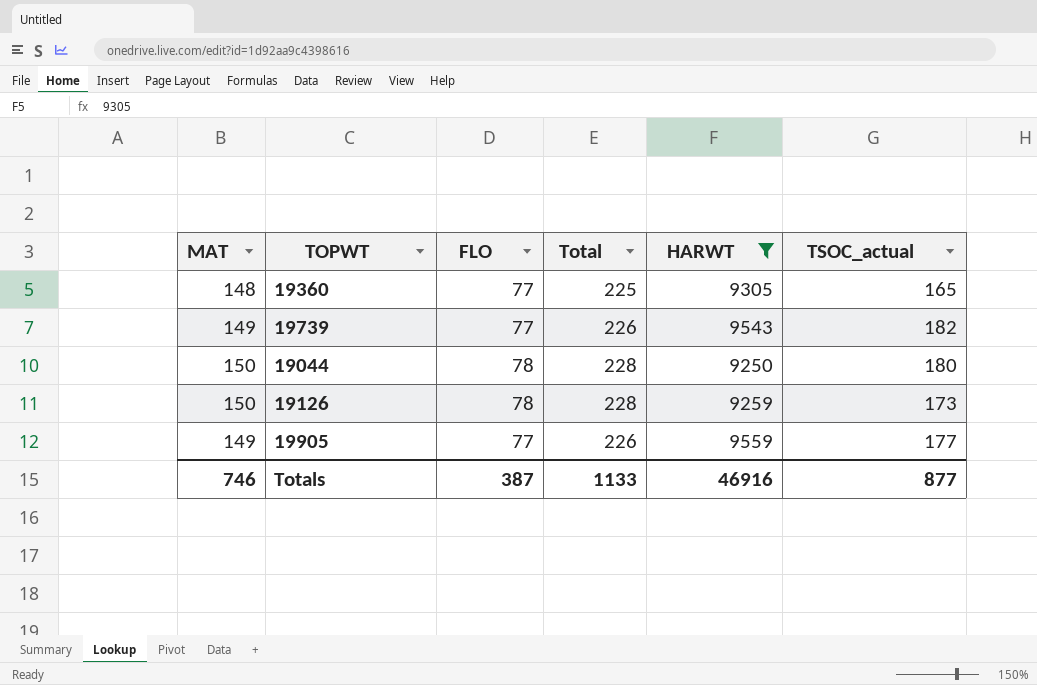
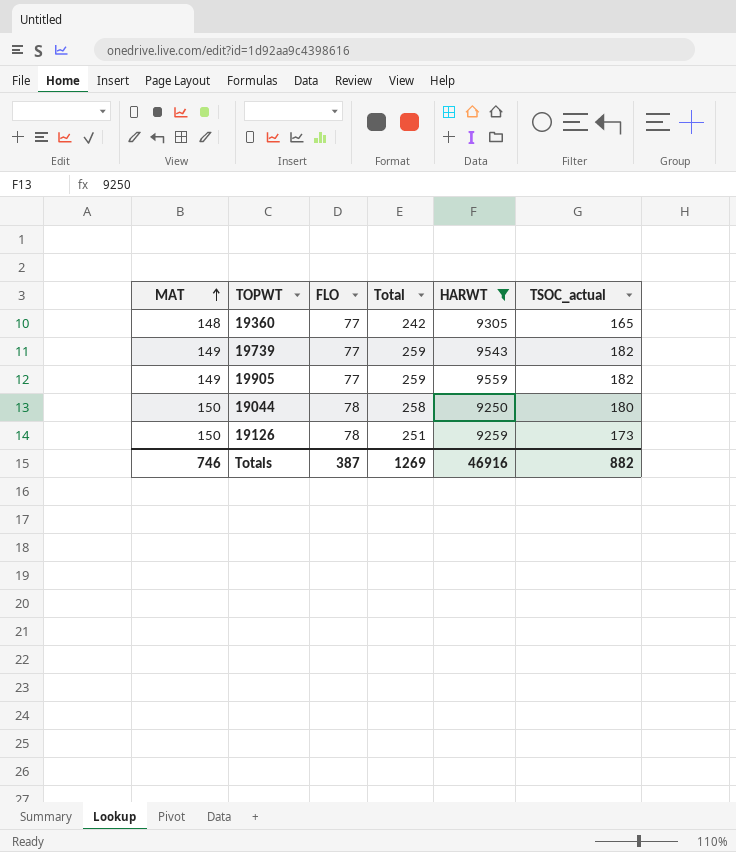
row order: none -> MAT ascending
column Total | formula: [MAT] + [FLO] -> [FLO] + [TSOC_actual]
19905 | TSOC_actual: 177 -> 182
Totals | Total: 1133 -> 1269
Totals | TSOC_actual: 877 -> 882

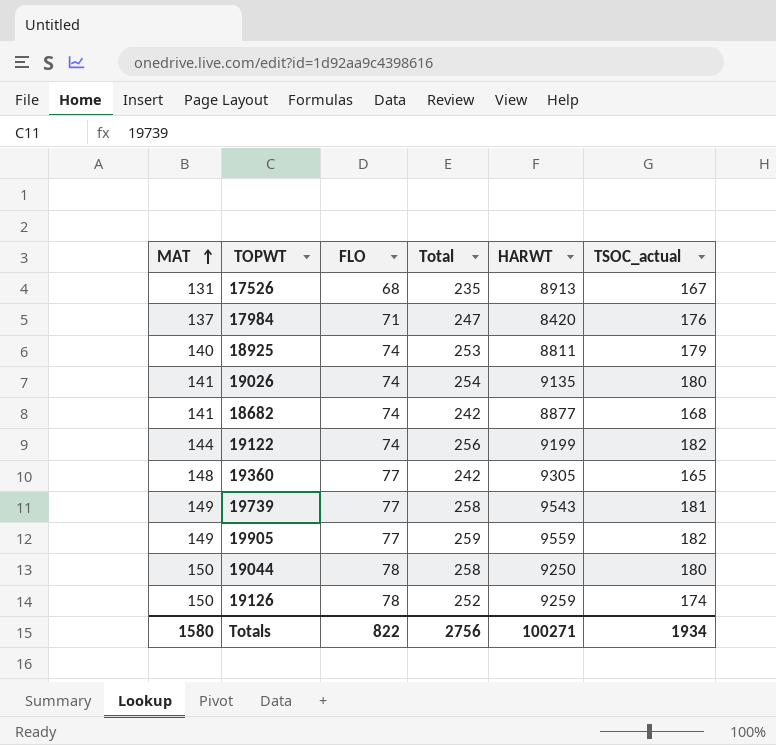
filter: HARWT >= 9250 -> none
19739 | Total: 259 -> 258
19739 | TSOC_actual: 182 -> 181
19126 | Total: 251 -> 252
19126 | TSOC_actual: 173 -> 174
Totals | MAT: 746 -> 1580
Totals | FLO: 387 -> 822
Totals | Total: 1269 -> 2756
Totals | HARWT: 46916 -> 100271
Totals | TSOC_actual: 882 -> 1934

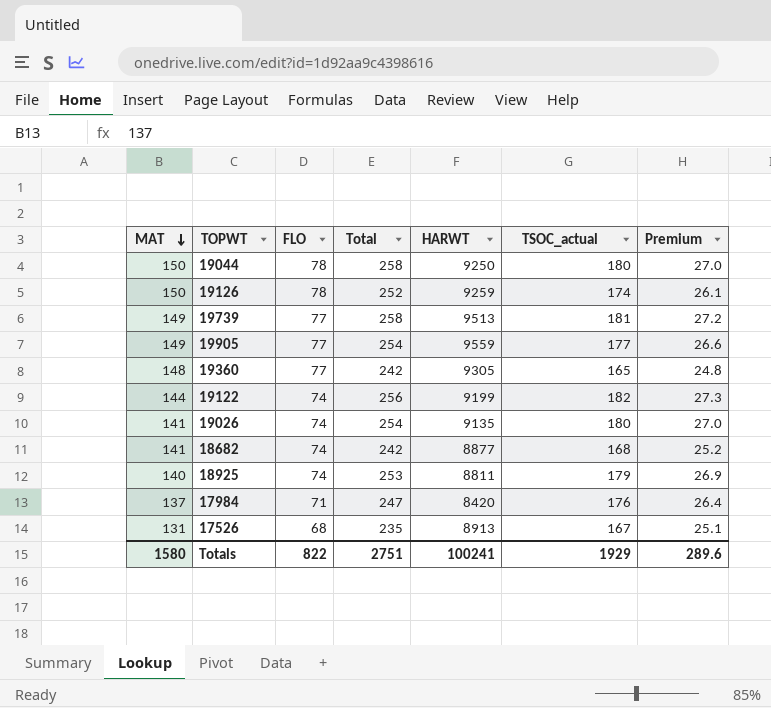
row order: MAT ascending -> MAT descending
column Premium | formula: none -> [TSOC_actual] * 0.15
19739 | HARWT: 9543 -> 9513
19905 | Total: 259 -> 254
19905 | TSOC_actual: 182 -> 177
Totals | Total: 2756 -> 2751
Totals | HARWT: 100271 -> 100241
Totals | TSOC_actual: 1934 -> 1929

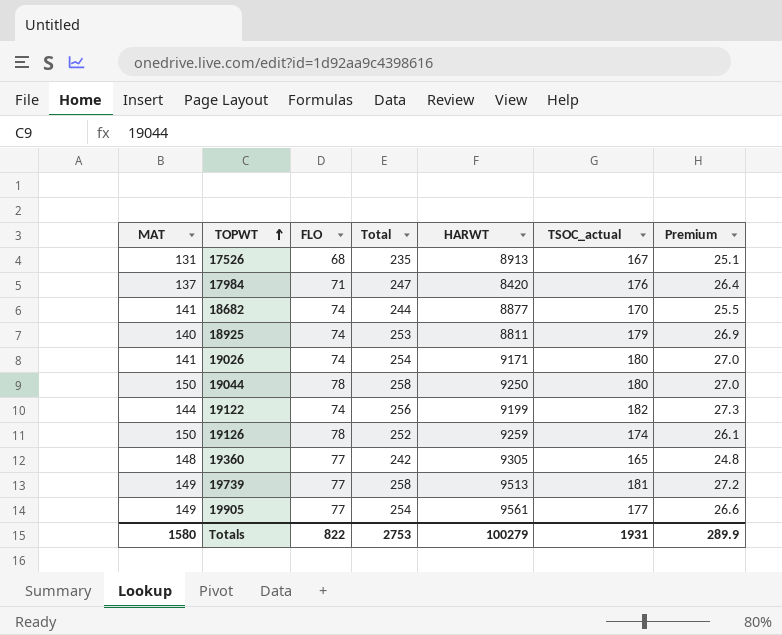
row order: MAT descending -> TOPWT ascending
18682 | Total: 242 -> 244
18682 | TSOC_actual: 168 -> 170
18682 | Premium: 25.2 -> 25.5
19026 | HARWT: 9135 -> 9171
19905 | HARWT: 9559 -> 9561
Totals | Total: 2751 -> 2753
Totals | HARWT: 100241 -> 100279
Totals | TSOC_actual: 1929 -> 1931
Totals | Premium: 289.6 -> 289.9

